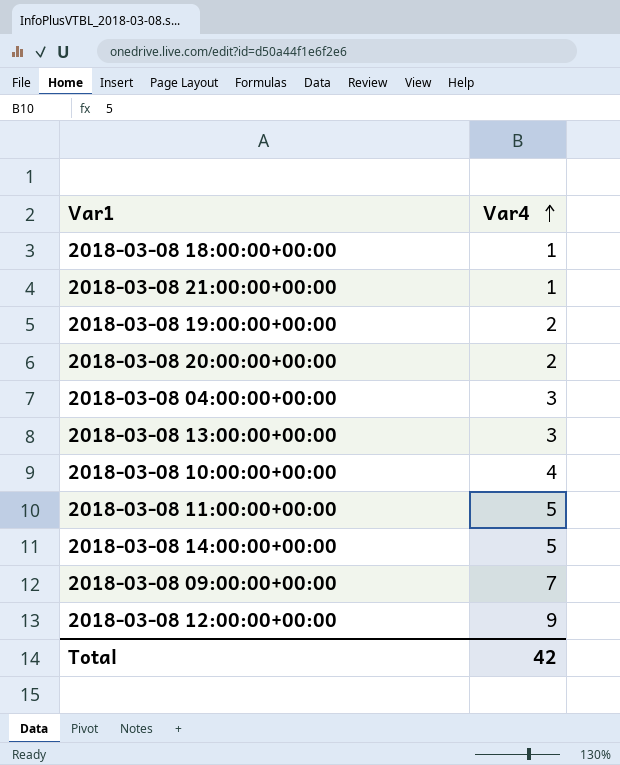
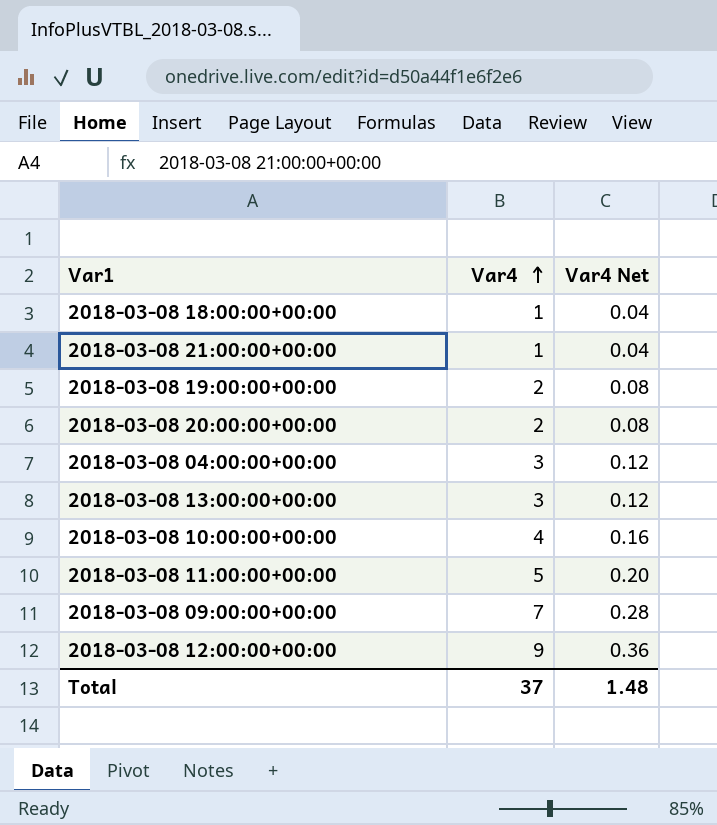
column Var4 Net | formula: none -> [Var4] * 0.04
row 2018-03-08 14:00:00+00:00: 5 -> none
Total | Var4: 42 -> 37

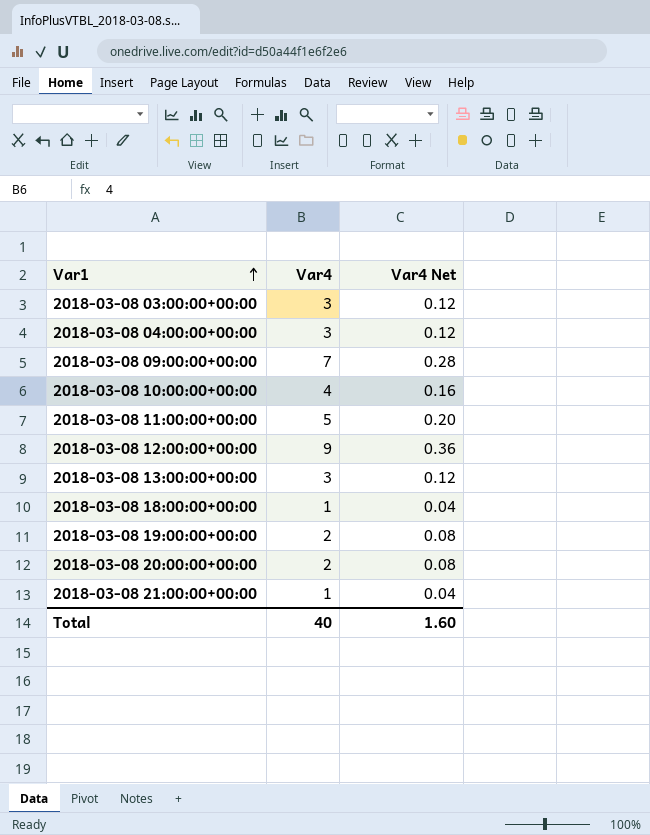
row order: Var4 ascending -> Var1 ascending
row 2018-03-08 03:00:00+00:00: none -> 3 | 0.12
Total | Var4: 37 -> 40
Total | Var4 Net: 1.48 -> 1.60

